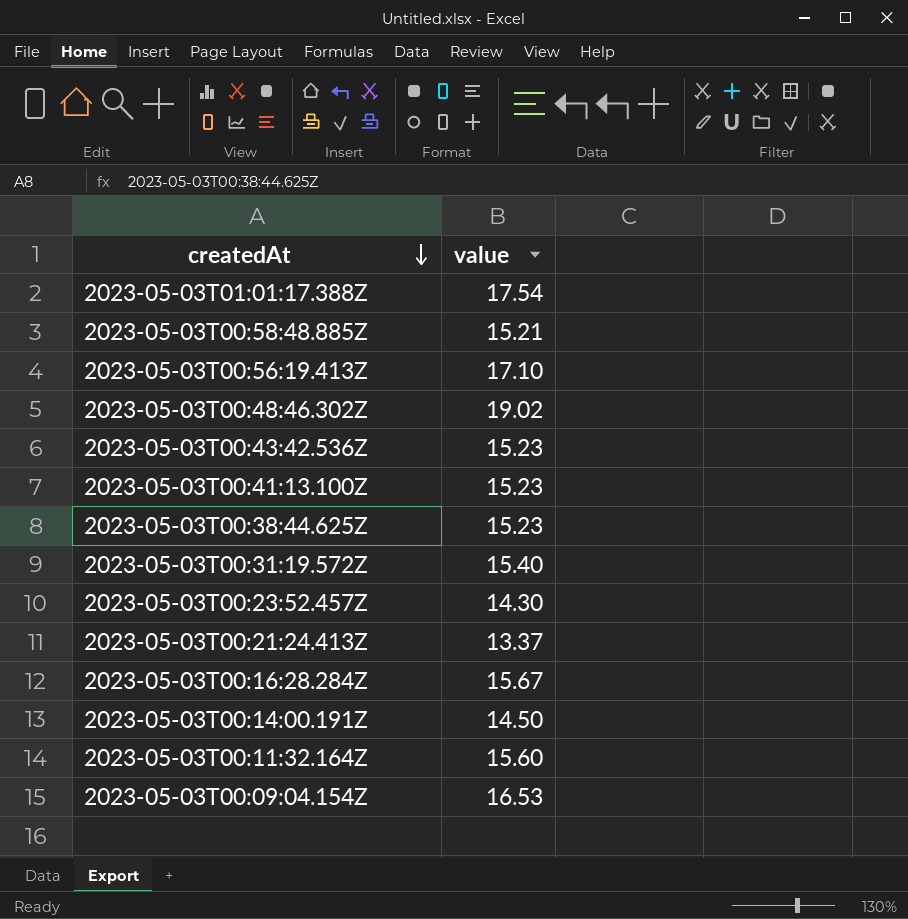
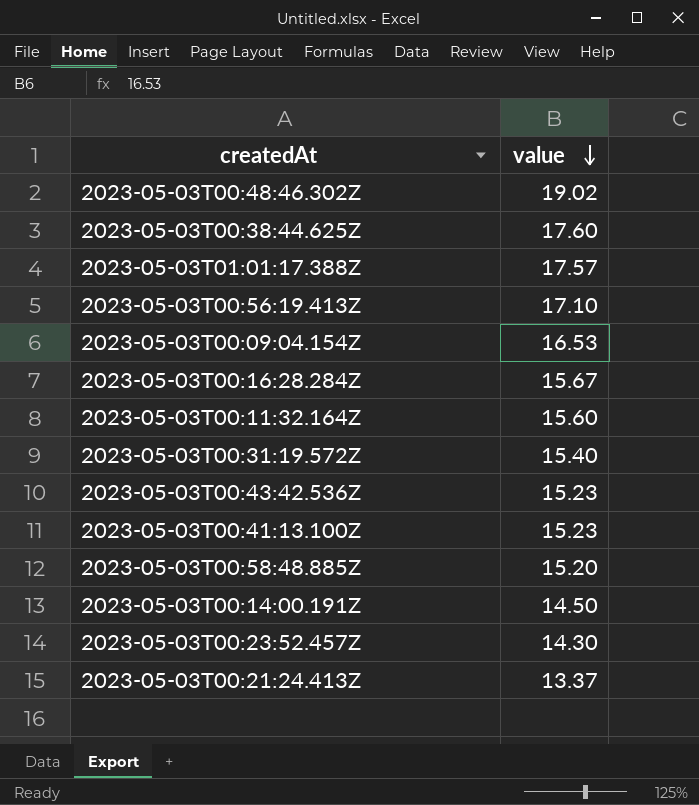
row order: createdAt descending -> value descending
2023-05-03T00:38:44.625Z | value: 15.23 -> 17.60
2023-05-03T01:01:17.388Z | value: 17.54 -> 17.57
2023-05-03T00:58:48.885Z | value: 15.21 -> 15.20

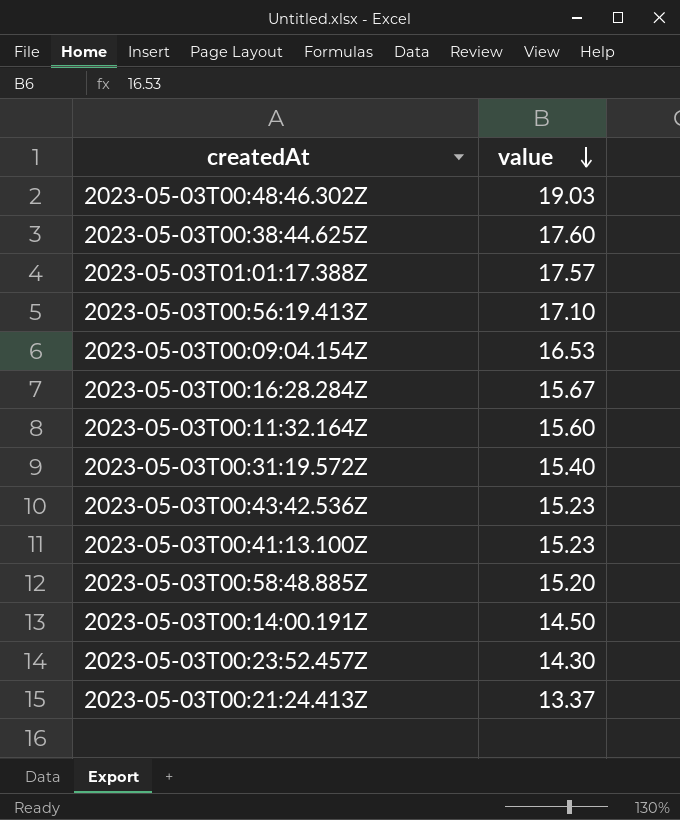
2023-05-03T00:48:46.302Z | value: 19.02 -> 19.03

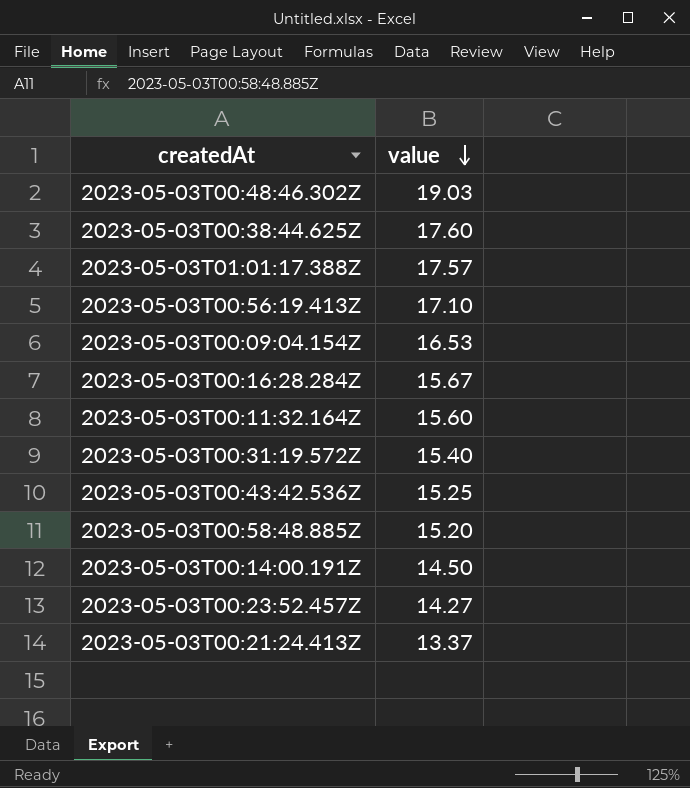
row 2023-05-03T00:41:13.100Z: 15.23 -> none
2023-05-03T00:43:42.536Z | value: 15.23 -> 15.25
2023-05-03T00:23:52.457Z | value: 14.30 -> 14.27

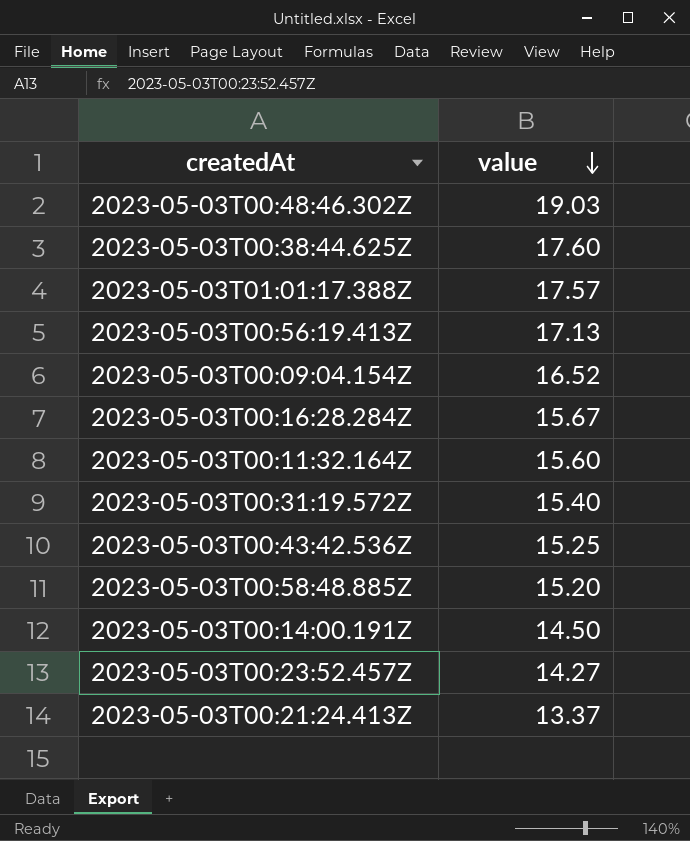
2023-05-03T00:56:19.413Z | value: 17.10 -> 17.13
2023-05-03T00:09:04.154Z | value: 16.53 -> 16.52

